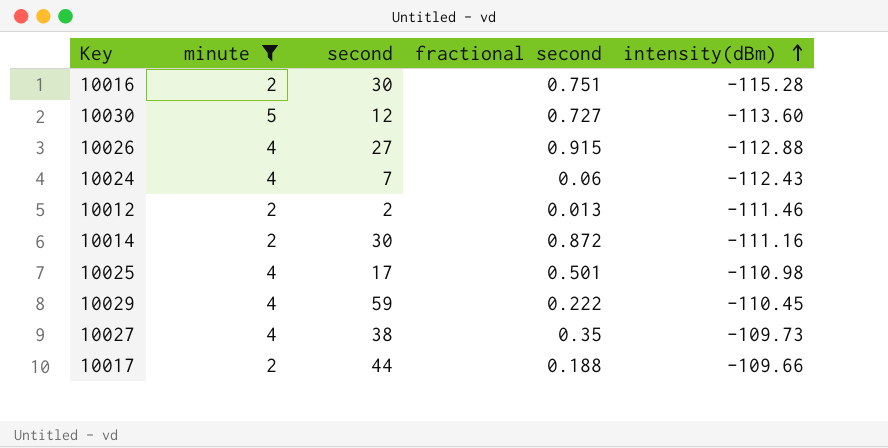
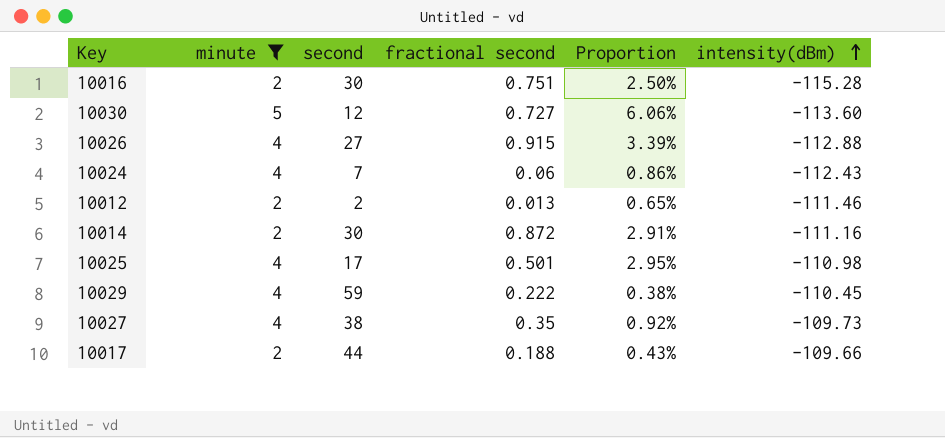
column Proportion | formula: none -> [fractional second] / [second]

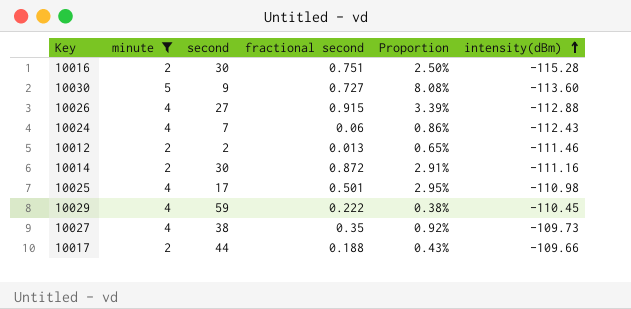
10030 | second: 12 -> 9
10030 | Proportion: 6.06% -> 8.08%

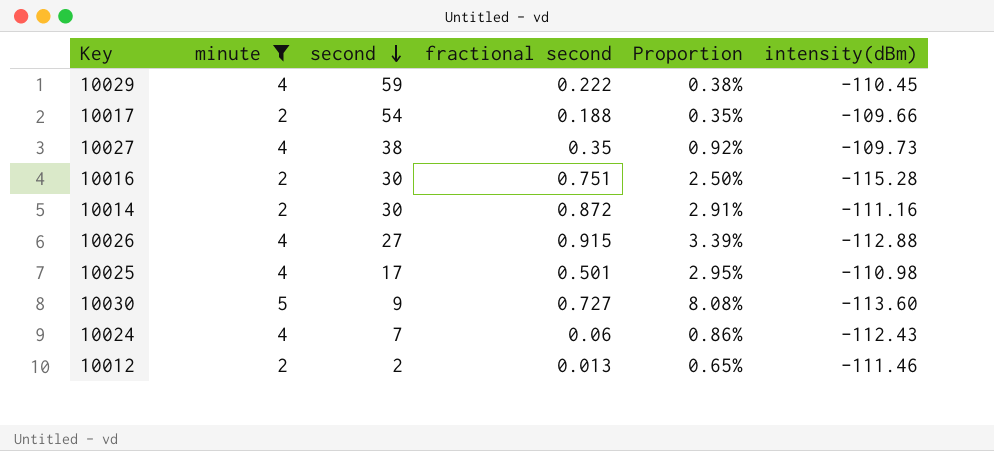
row order: intensity(dBm) ascending -> second descending
10017 | second: 44 -> 54
10017 | Proportion: 0.43% -> 0.35%

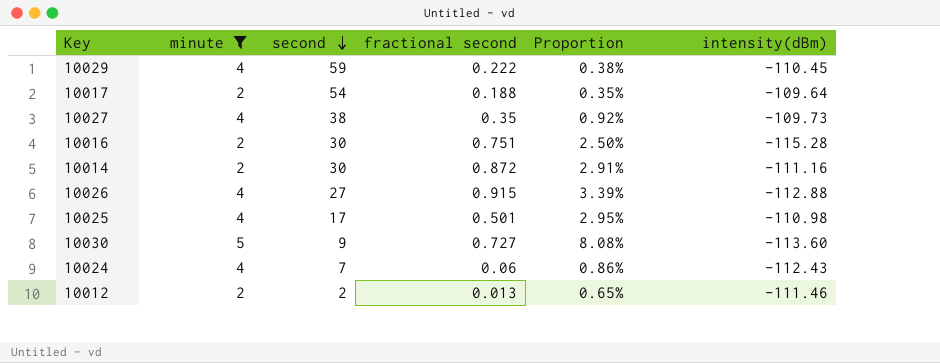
10017 | intensity(dBm): -109.66 -> -109.64

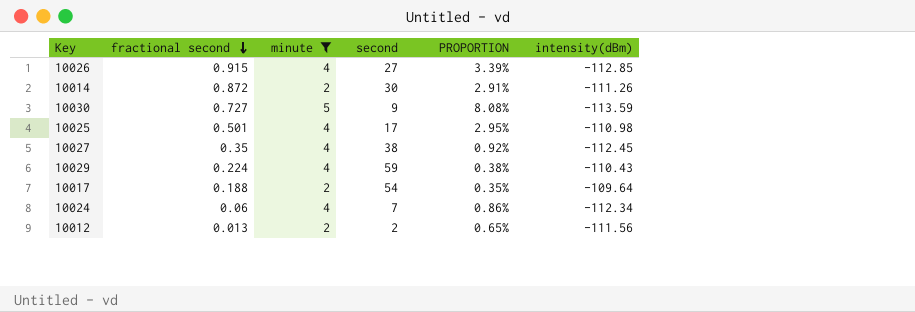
row order: second descending -> fractional second descending
column fractional second | position: 4 -> 2
column name: Proportion -> PROPORTION
row 10016: 2 | 30 | 0.751 | 2.50% | -115.28 -> none
10026 | intensity(dBm): -112.88 -> -112.85
10014 | intensity(dBm): -111.16 -> -111.26
10030 | intensity(dBm): -113.60 -> -113.59
10027 | intensity(dBm): -109.73 -> -112.45
10029 | fractional second: 0.222 -> 0.224
10029 | intensity(dBm): -110.45 -> -110.43
10024 | intensity(dBm): -112.43 -> -112.34
10012 | intensity(dBm): -111.46 -> -111.56

